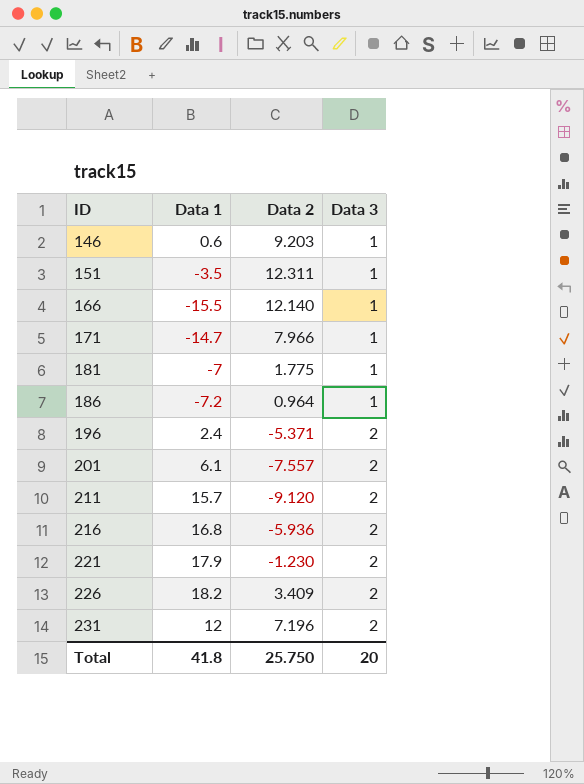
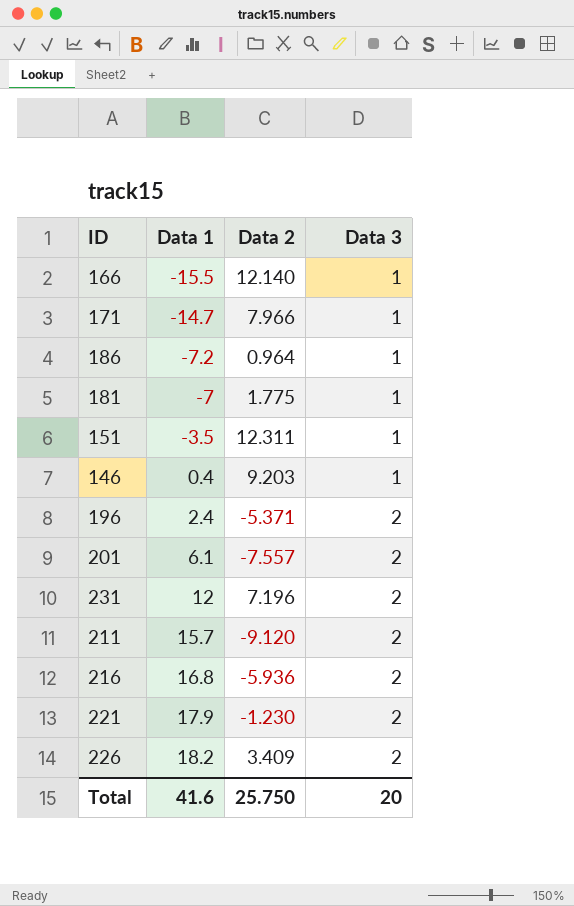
row order: ID ascending -> Data 1 ascending
146 | Data 1: 0.6 -> 0.4
Total | Data 1: 41.8 -> 41.6

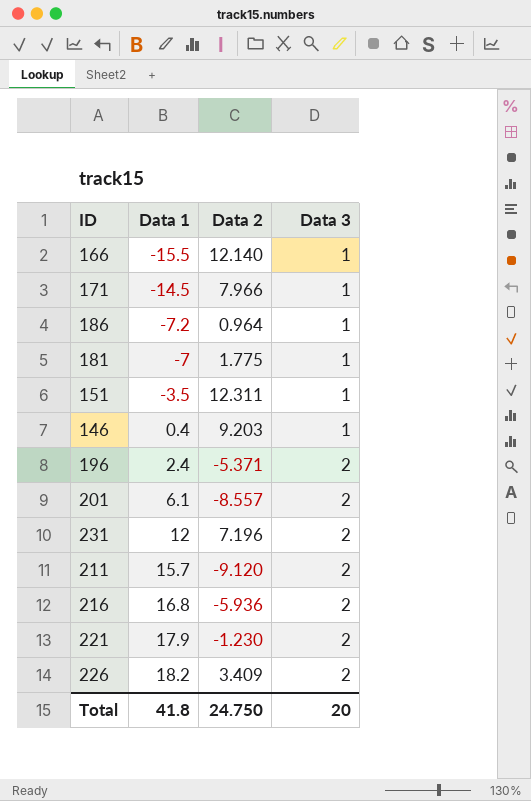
171 | Data 1: -14.7 -> -14.5
201 | Data 2: -7.557 -> -8.557
Total | Data 1: 41.6 -> 41.8
Total | Data 2: 25.750 -> 24.750

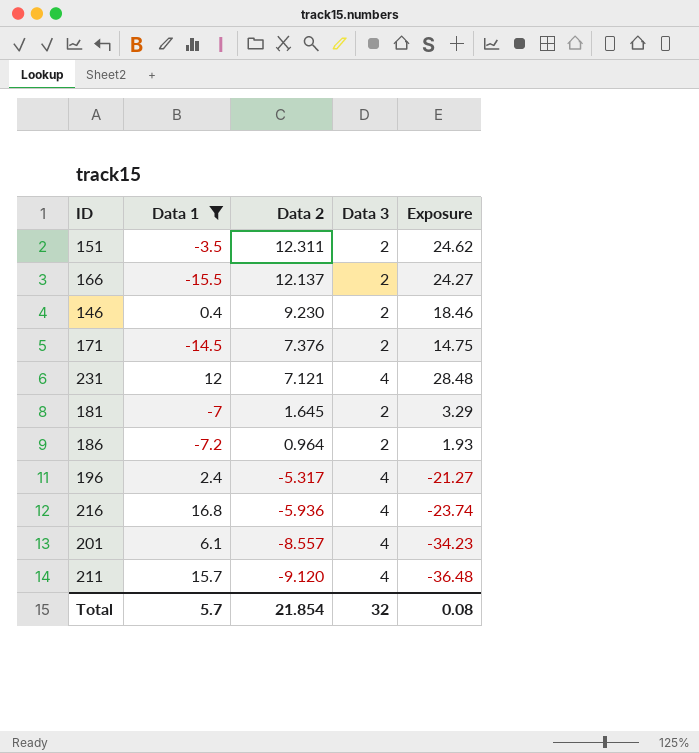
filter: none -> Data 1 <= 16.8
row order: Data 1 ascending -> Data 2 descending
column Exposure | formula: none -> [Data 2] * [Data 3]
151 | Data 3: 1 -> 2
166 | Data 2: 12.140 -> 12.137
166 | Data 3: 1 -> 2
146 | Data 2: 9.203 -> 9.230
146 | Data 3: 1 -> 2
171 | Data 2: 7.966 -> 7.376
171 | Data 3: 1 -> 2
231 | Data 2: 7.196 -> 7.121
231 | Data 3: 2 -> 4
181 | Data 2: 1.775 -> 1.645
181 | Data 3: 1 -> 2
186 | Data 3: 1 -> 2
196 | Data 2: -5.371 -> -5.317
196 | Data 3: 2 -> 4
216 | Data 3: 2 -> 4
201 | Data 3: 2 -> 4
211 | Data 3: 2 -> 4
Total | Data 1: 41.8 -> 5.7
Total | Data 2: 24.750 -> 21.854
Total | Data 3: 20 -> 32

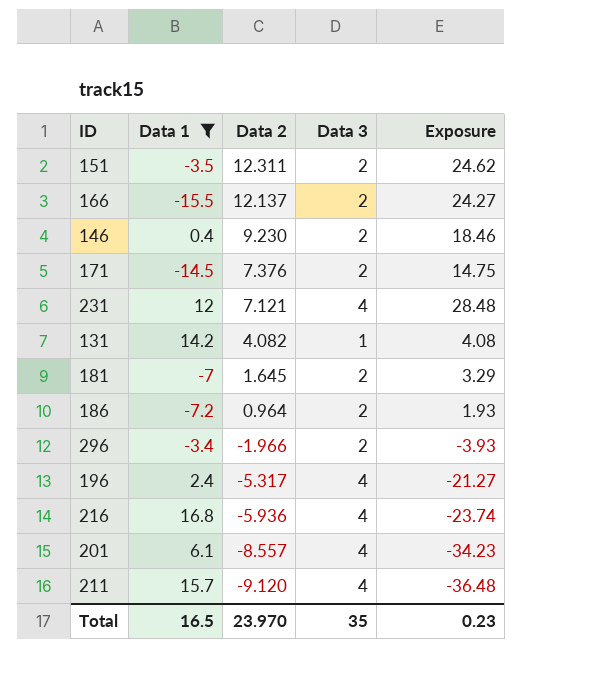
row 131: none -> 14.2 | 4.082 | 1 | 4.08
row 296: none -> -3.4 | -1.966 | 2 | -3.93
Total | Data 1: 5.7 -> 16.5
Total | Data 2: 21.854 -> 23.970
Total | Data 3: 32 -> 35
Total | Exposure: 0.08 -> 0.23

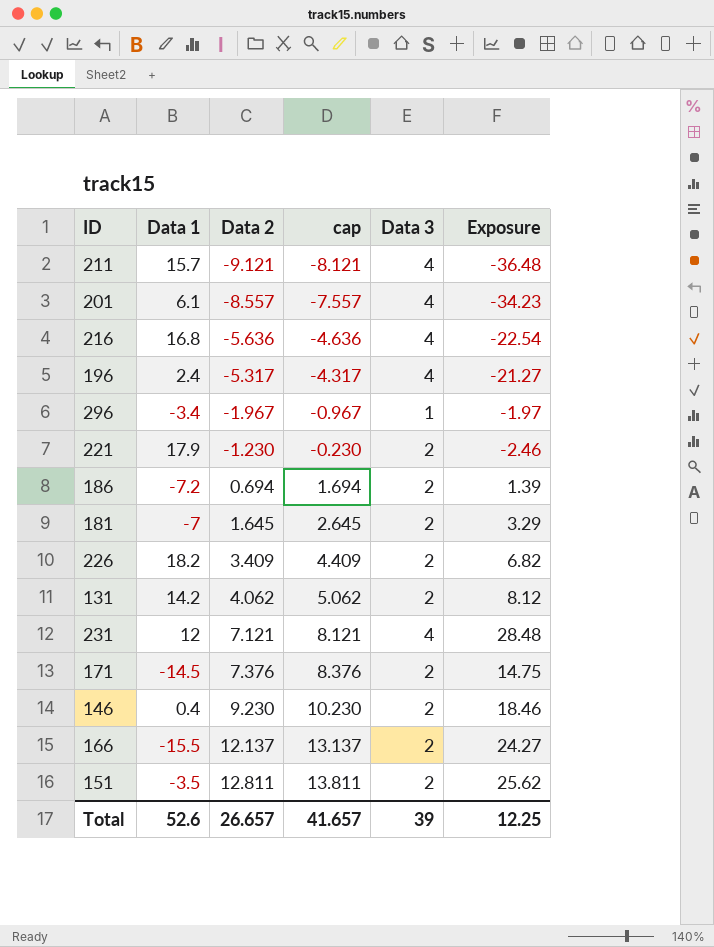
filter: Data 1 <= 16.8 -> none
row order: Data 2 descending -> Data 2 ascending
column cap | formula: none -> [Data 2] + 1
211 | Data 2: -9.120 -> -9.121
216 | Data 2: -5.936 -> -5.636
216 | Exposure: -23.74 -> -22.54
296 | Data 2: -1.966 -> -1.967
296 | Data 3: 2 -> 1
296 | Exposure: -3.93 -> -1.97
186 | Data 2: 0.964 -> 0.694
186 | Exposure: 1.93 -> 1.39
131 | Data 2: 4.082 -> 4.062
131 | Data 3: 1 -> 2
131 | Exposure: 4.08 -> 8.12
151 | Data 2: 12.311 -> 12.811
151 | Exposure: 24.62 -> 25.62
Total | Data 1: 16.5 -> 52.6
Total | Data 2: 23.970 -> 26.657
Total | Data 3: 35 -> 39
Total | Exposure: 0.23 -> 12.25

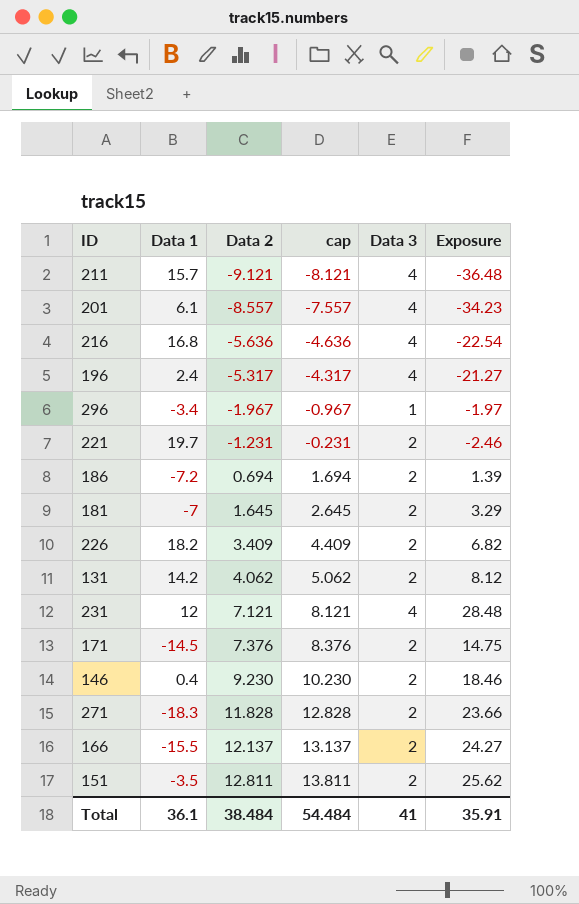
221 | Data 1: 17.9 -> 19.7
221 | Data 2: -1.230 -> -1.231
221 | cap: -0.230 -> -0.231
row 271: none -> -18.3 | 11.828 | 12.828 | 2 | 23.66
Total | Data 1: 52.6 -> 36.1
Total | Data 2: 26.657 -> 38.484
Total | cap: 41.657 -> 54.484
Total | Data 3: 39 -> 41
Total | Exposure: 12.25 -> 35.91

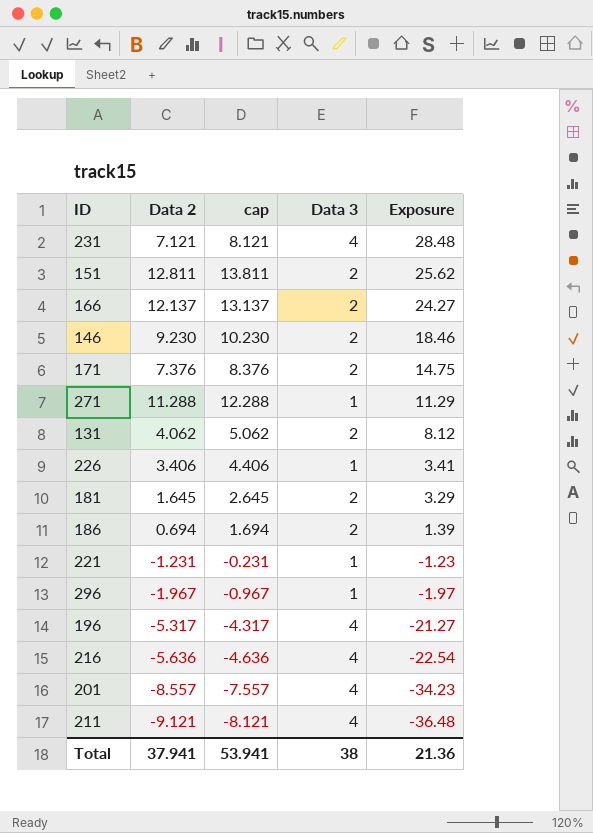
row order: Data 2 ascending -> Exposure descending
column Data 1 | position: 2 -> none
271 | Data 2: 11.828 -> 11.288
271 | cap: 12.828 -> 12.288
271 | Data 3: 2 -> 1
271 | Exposure: 23.66 -> 11.29
226 | Data 2: 3.409 -> 3.406
226 | cap: 4.409 -> 4.406
226 | Data 3: 2 -> 1
226 | Exposure: 6.82 -> 3.41
221 | Data 3: 2 -> 1
221 | Exposure: -2.46 -> -1.23
Total | Data 2: 38.484 -> 37.941
Total | cap: 54.484 -> 53.941
Total | Data 3: 41 -> 38
Total | Exposure: 35.91 -> 21.36

